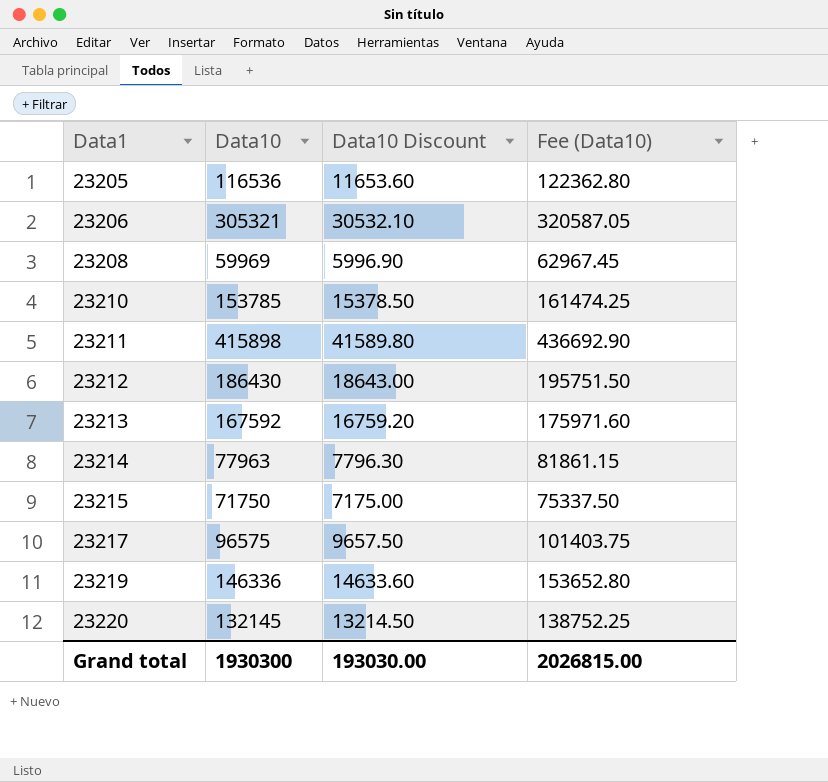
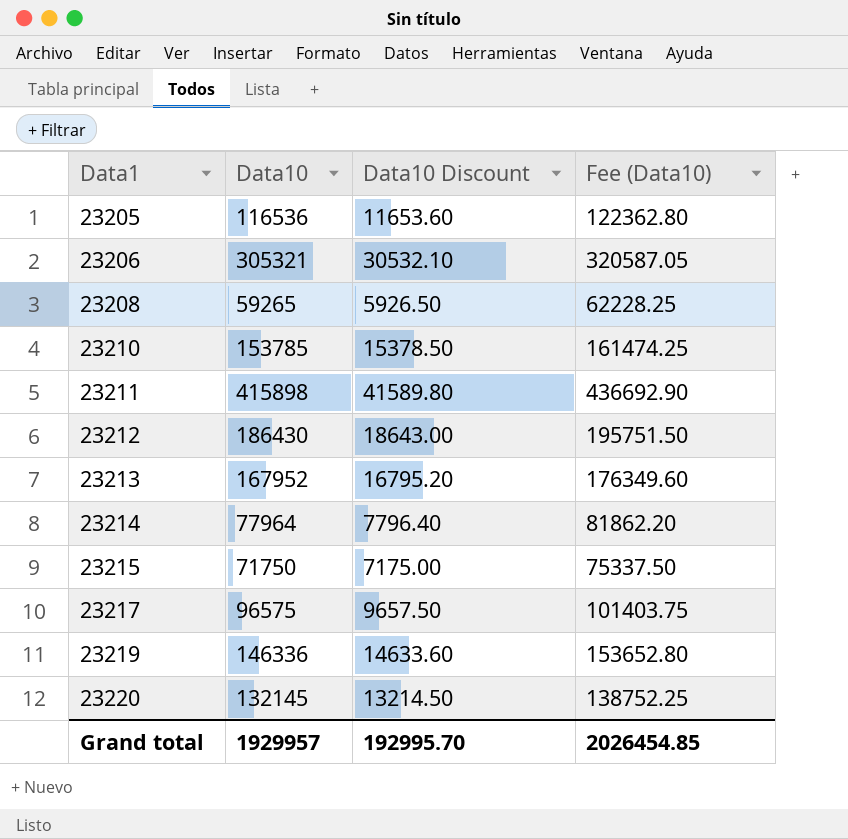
23208 | Data10: 59969 -> 59265
23208 | Data10 Discount: 5996.90 -> 5926.50
23208 | Fee (Data10): 62967.45 -> 62228.25
23213 | Data10: 167592 -> 167952
23213 | Data10 Discount: 16759.20 -> 16795.20
23213 | Fee (Data10): 175971.60 -> 176349.60
23214 | Data10: 77963 -> 77964
23214 | Data10 Discount: 7796.30 -> 7796.40
23214 | Fee (Data10): 81861.15 -> 81862.20
Grand total | Data10: 1930300 -> 1929957
Grand total | Data10 Discount: 193030.00 -> 192995.70
Grand total | Fee (Data10): 2026815.00 -> 2026454.85

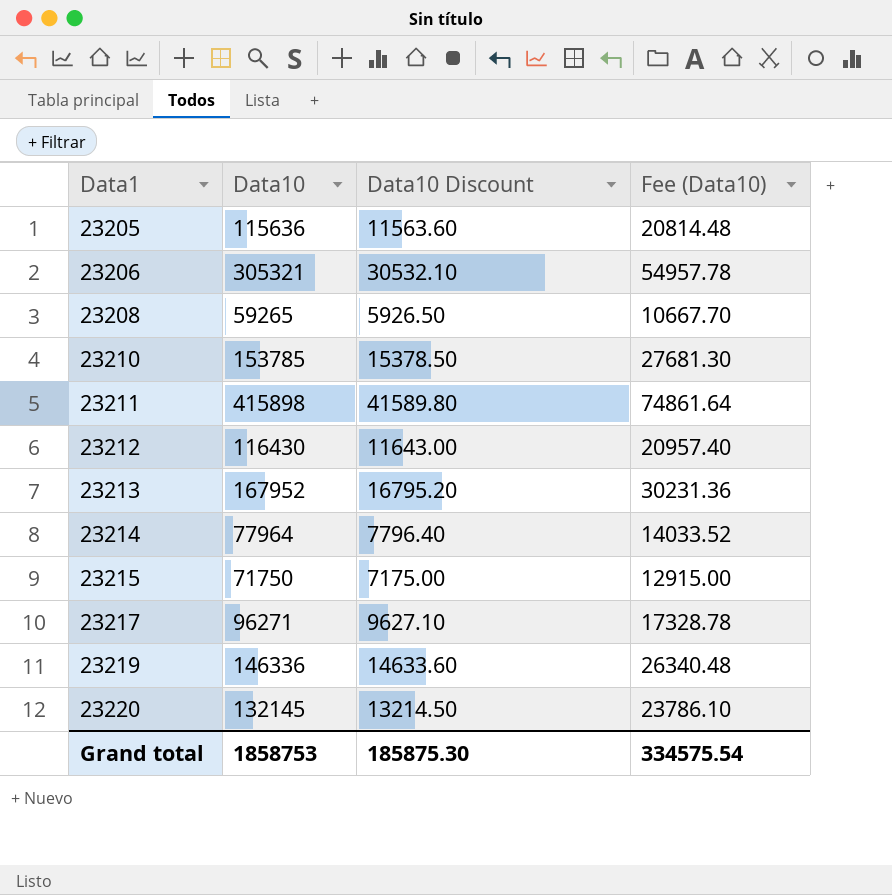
column Fee (Data10) | formula: [Data10] * 1.05 -> [Data10] * 0.18
23205 | Data10: 116536 -> 115636
23205 | Data10 Discount: 11653.60 -> 11563.60
23212 | Data10: 186430 -> 116430
23212 | Data10 Discount: 18643.00 -> 11643.00
23217 | Data10: 96575 -> 96271
23217 | Data10 Discount: 9657.50 -> 9627.10
Grand total | Data10: 1929957 -> 1858753
Grand total | Data10 Discount: 192995.70 -> 185875.30
Grand total | Fee (Data10): 2026454.85 -> 334575.54

